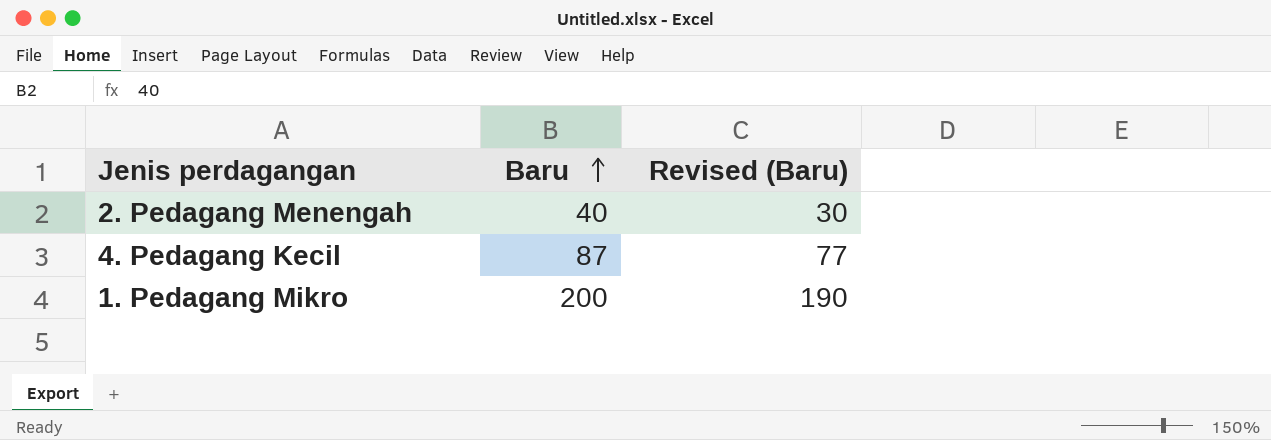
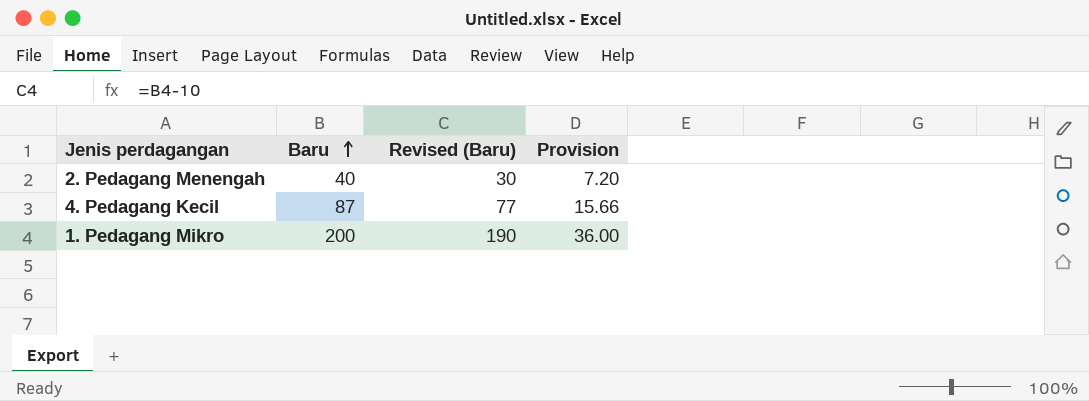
column Provision | formula: none -> [Baru] * 0.18

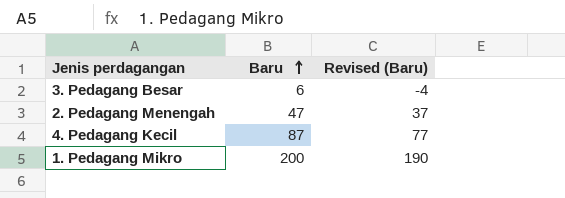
column Provision | formula: [Baru] * 0.18 -> none
row 3. Pedagang Besar: none -> 6 | -4
2. Pedagang Menengah | Baru: 40 -> 47
2. Pedagang Menengah | Revised (Baru): 30 -> 37

